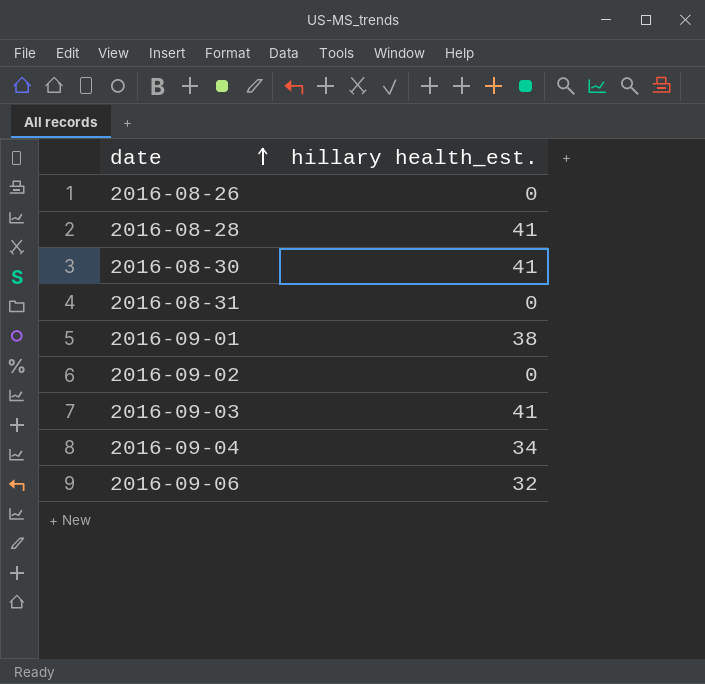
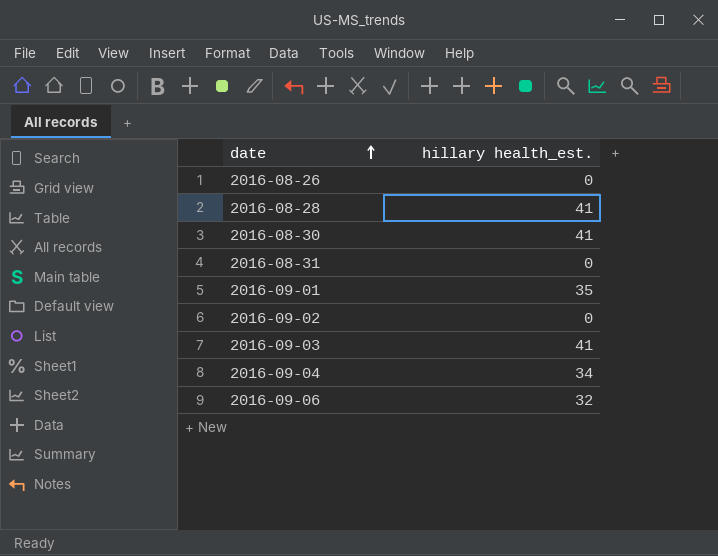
2016-09-01 | hillary health_est.: 38 -> 35

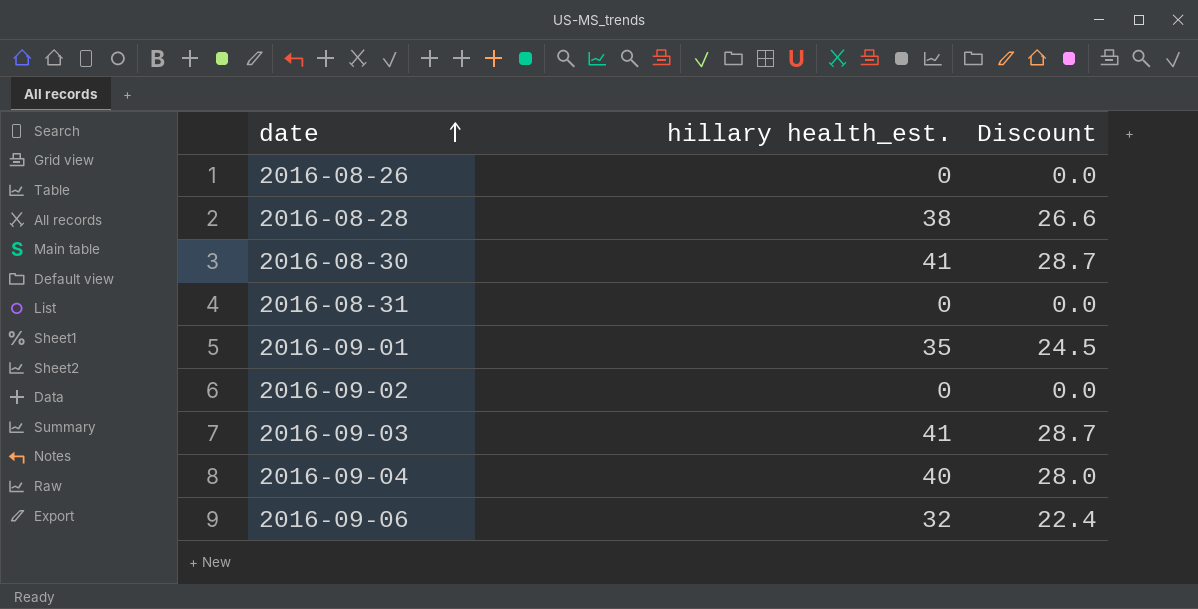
column Discount | formula: none -> [hillary health_est.] * 0.7
2016-08-28 | hillary health_est.: 41 -> 38
2016-09-04 | hillary health_est.: 34 -> 40

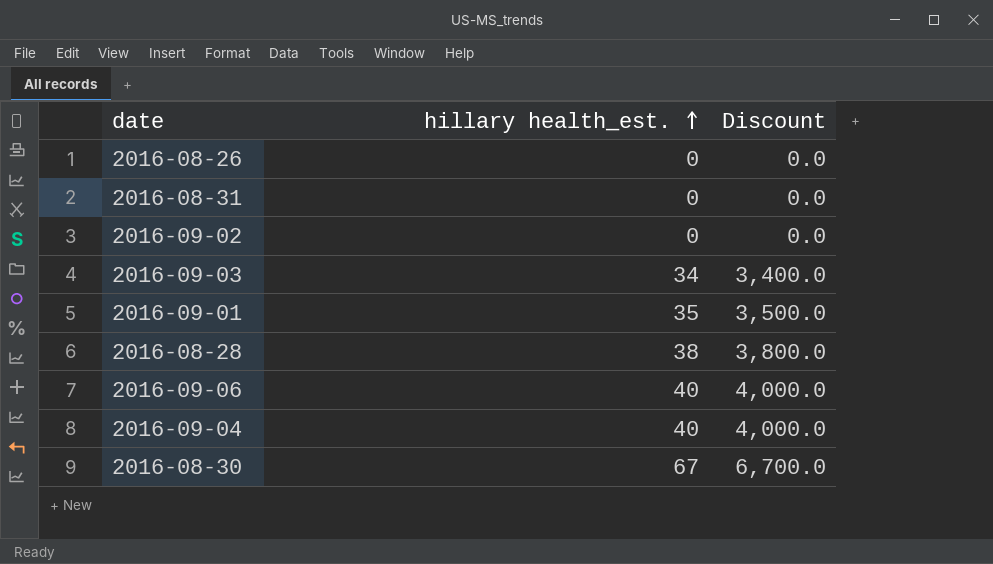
row order: date ascending -> hillary health_est. ascending
column Discount | formula: [hillary health_est.] * 0.7 -> [hillary health_est.] * 100
2016-09-03 | hillary health_est.: 41 -> 34
2016-09-06 | hillary health_est.: 32 -> 40
2016-08-30 | hillary health_est.: 41 -> 67

